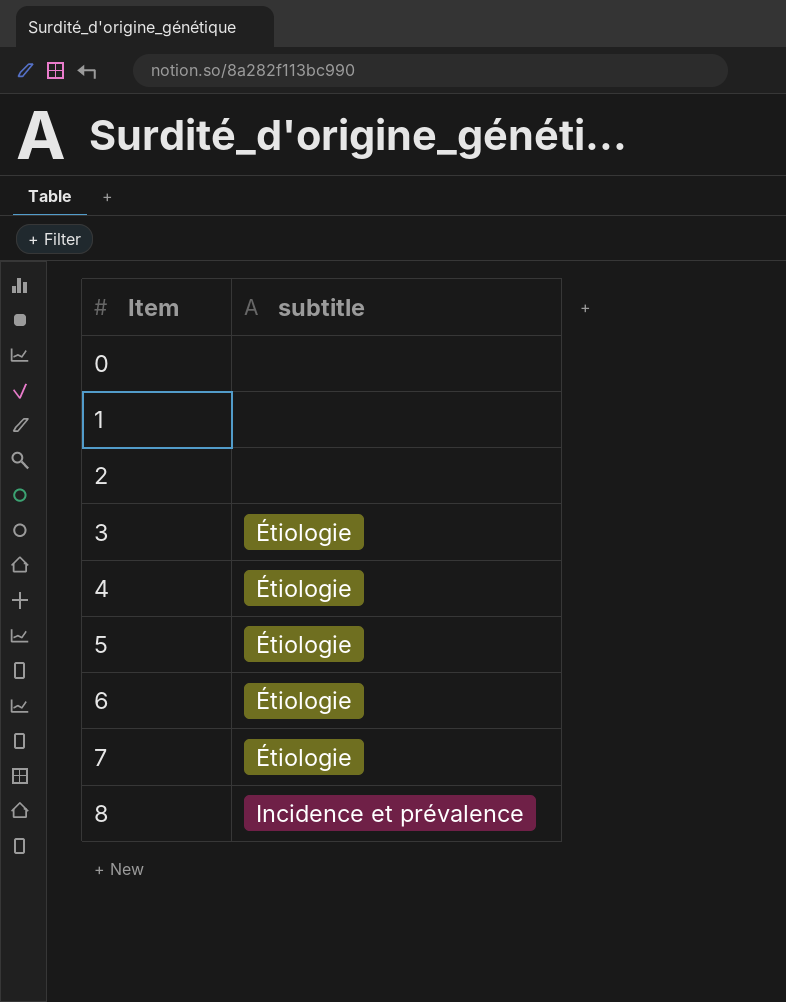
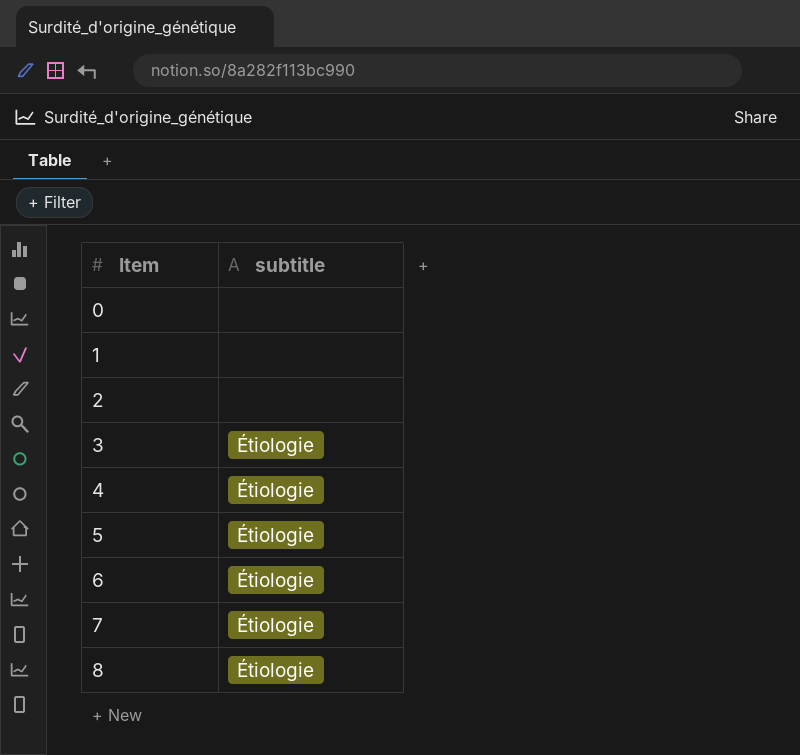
8 | subtitle: Incidence et prévalence -> Étiologie

